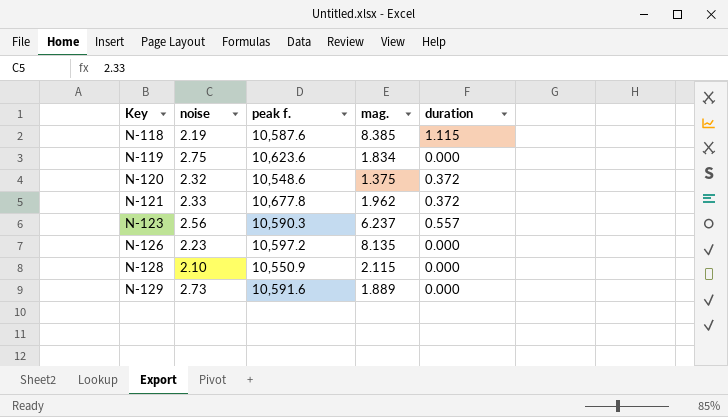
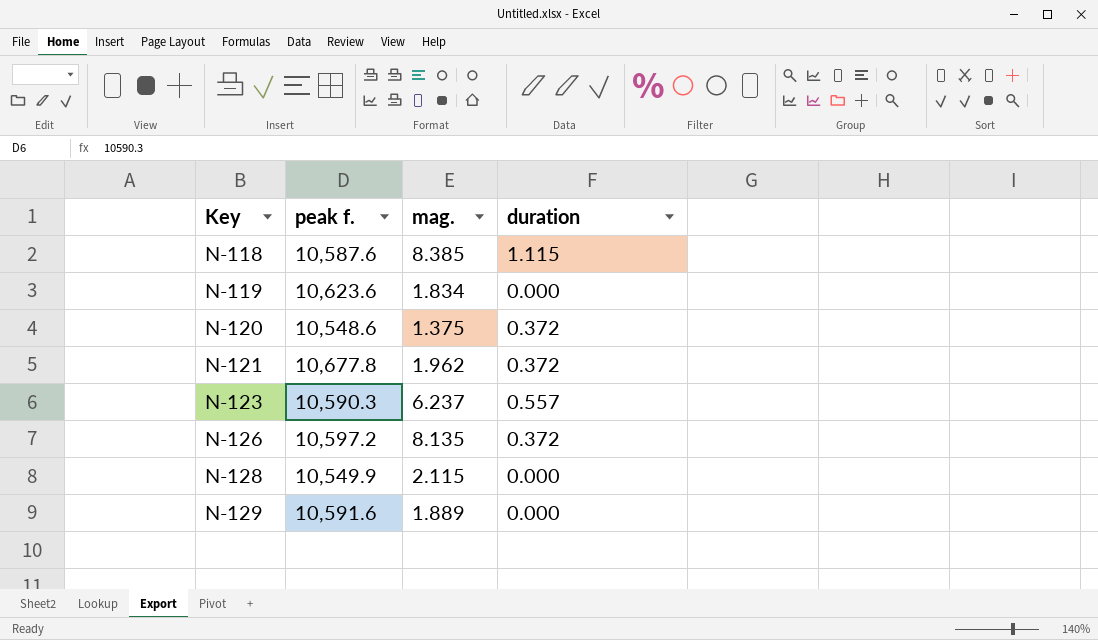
column noise | position: 2 -> none
N-126 | duration: 0.000 -> 0.372
N-128 | peak f.: 10,550.9 -> 10,549.9

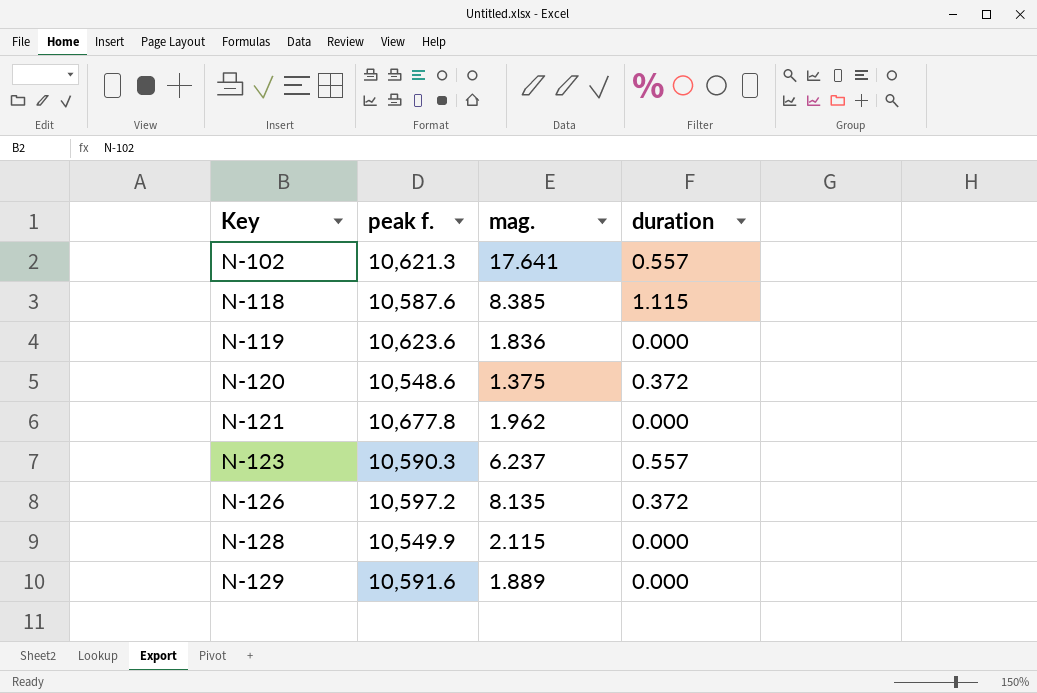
row N-102: none -> 10,621.3 | 17.641 | 0.557
N-119 | mag.: 1.834 -> 1.836
N-121 | duration: 0.372 -> 0.000

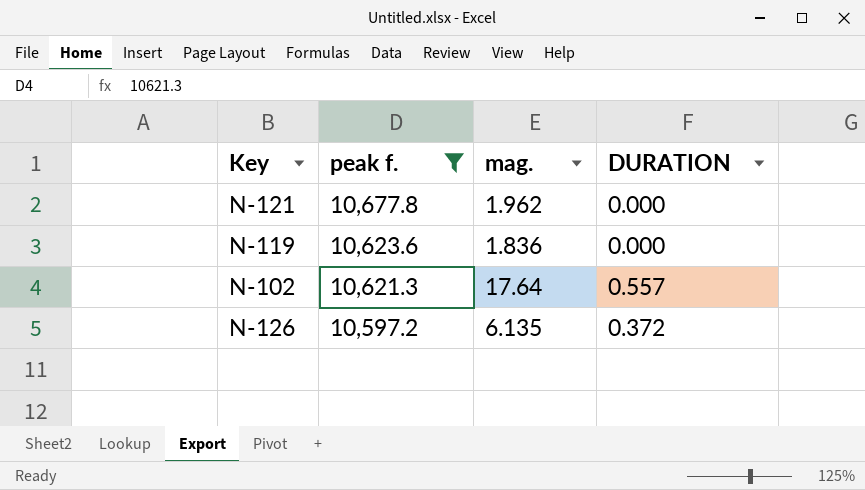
filter: none -> peak f. >= 10,597.2
row order: Key ascending -> peak f. descending
column name: duration -> DURATION
N-102 | mag.: 17.641 -> 17.64
N-126 | mag.: 8.135 -> 6.135

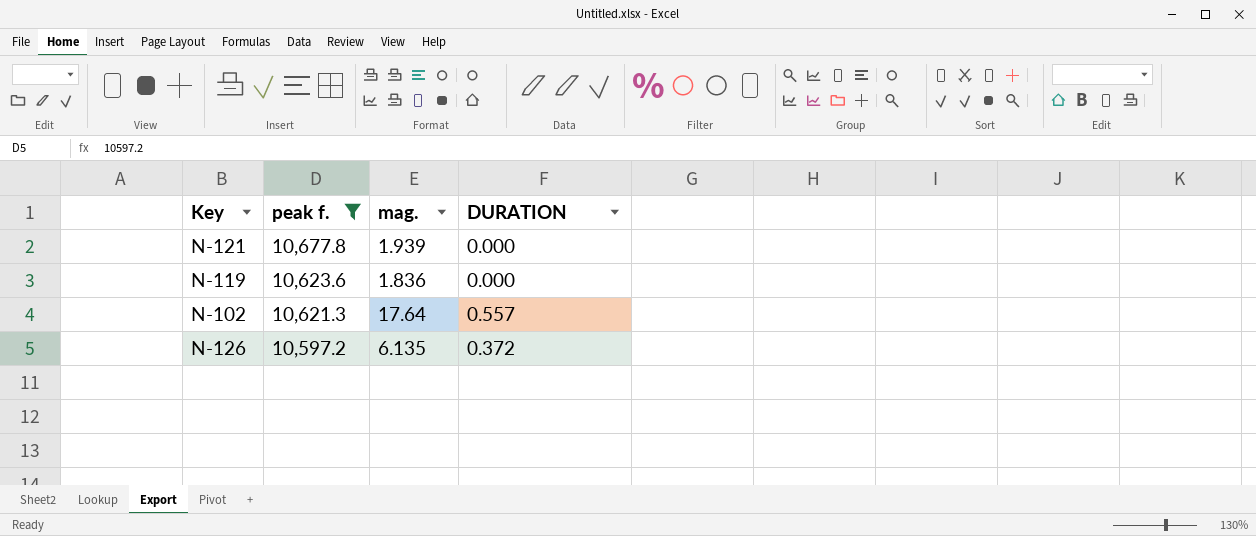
N-121 | mag.: 1.962 -> 1.939

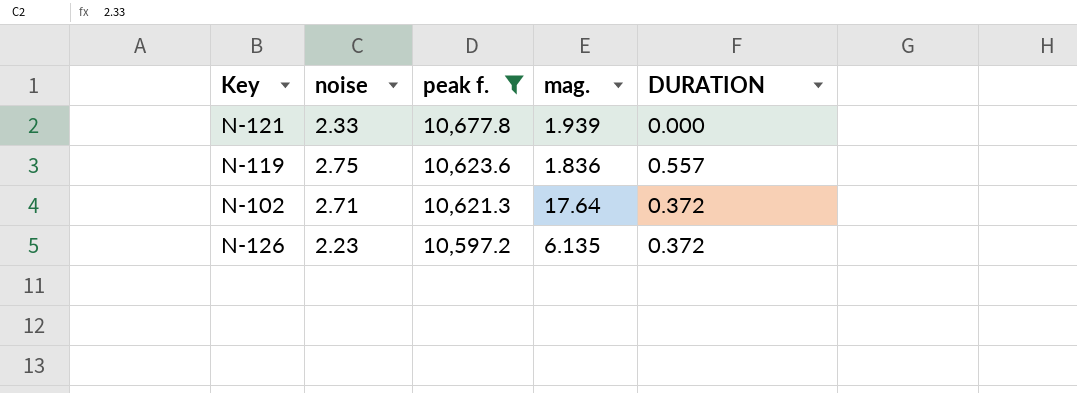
column noise | position: none -> 2
N-119 | DURATION: 0.000 -> 0.557
N-102 | DURATION: 0.557 -> 0.372

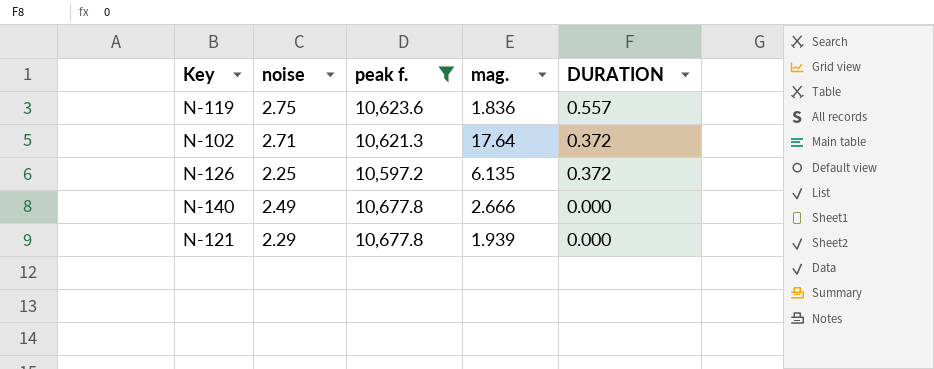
row order: peak f. descending -> DURATION descending
N-126 | noise: 2.23 -> 2.25
row N-140: none -> 2.49 | 10,677.8 | 2.666 | 0.000
N-121 | noise: 2.33 -> 2.29

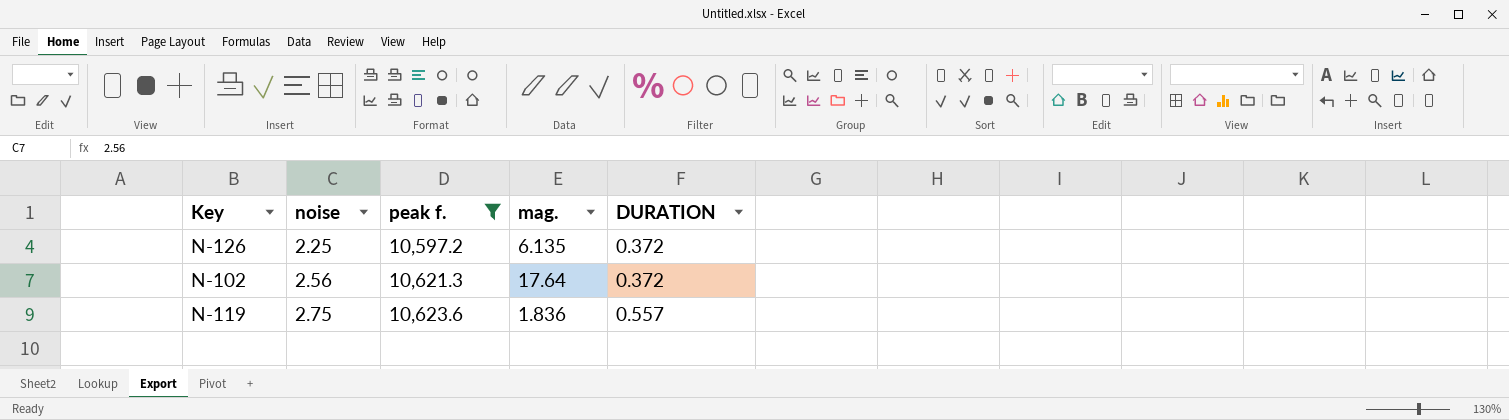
row order: DURATION descending -> noise ascending
row N-140: 2.49 | 10,677.8 | 2.666 | 0.000 -> none
row N-121: 2.29 | 10,677.8 | 1.939 | 0.000 -> none
N-102 | noise: 2.71 -> 2.56

